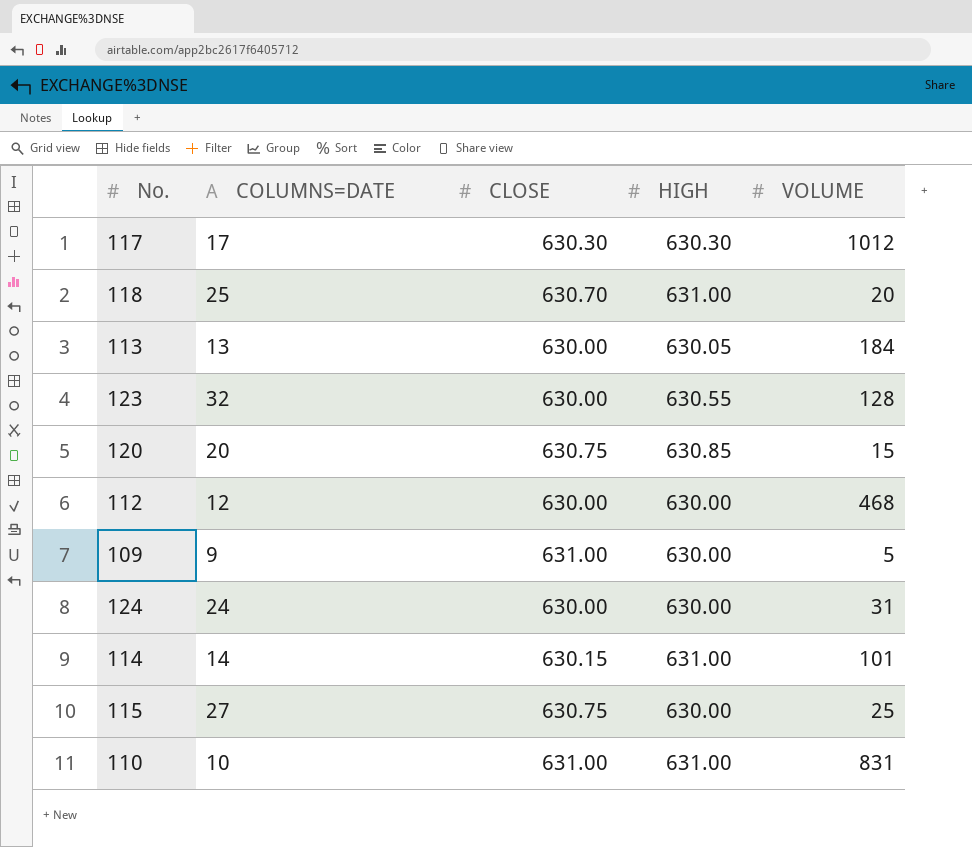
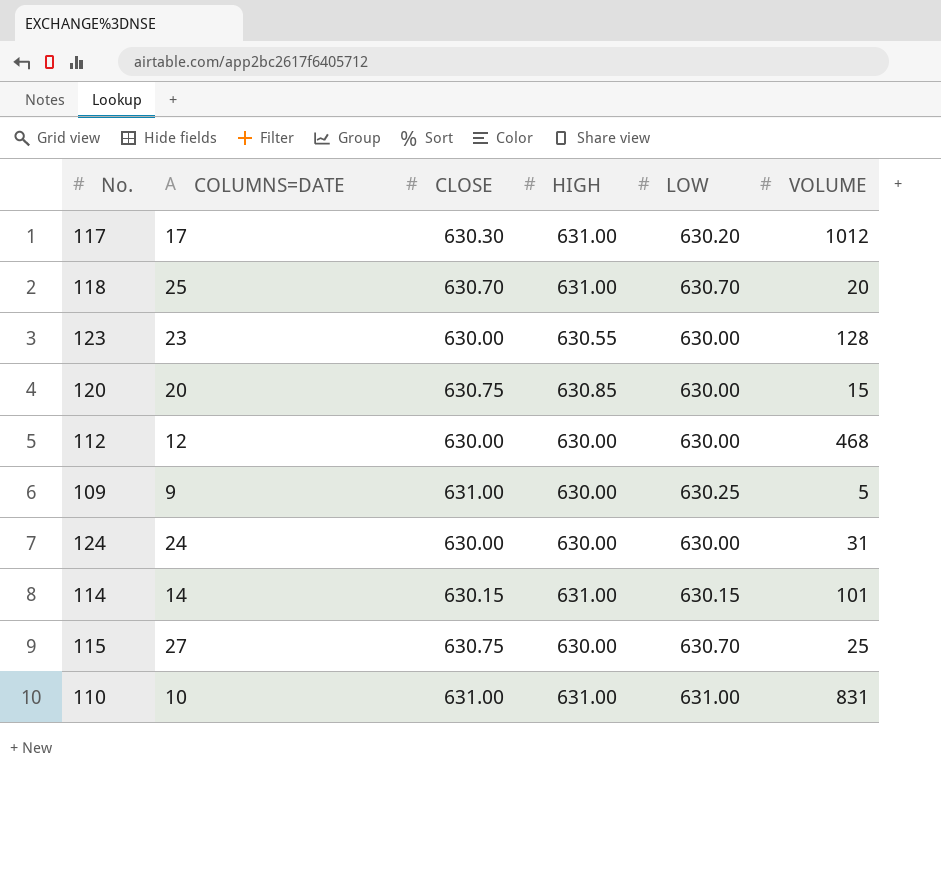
column LOW | position: none -> 5
row 113: 13 | 630.00 | 630.05 | 184 -> none
117 | HIGH: 630.30 -> 631.00
123 | COLUMNS=DATE: 32 -> 23

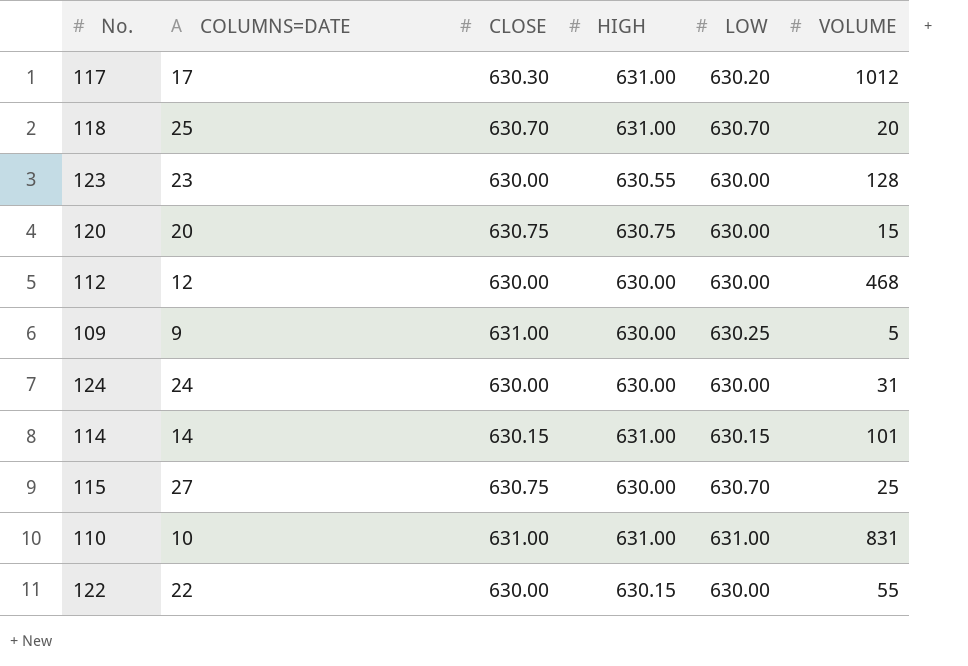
120 | HIGH: 630.85 -> 630.75
row 122: none -> 22 | 630.00 | 630.15 | 630.00 | 55

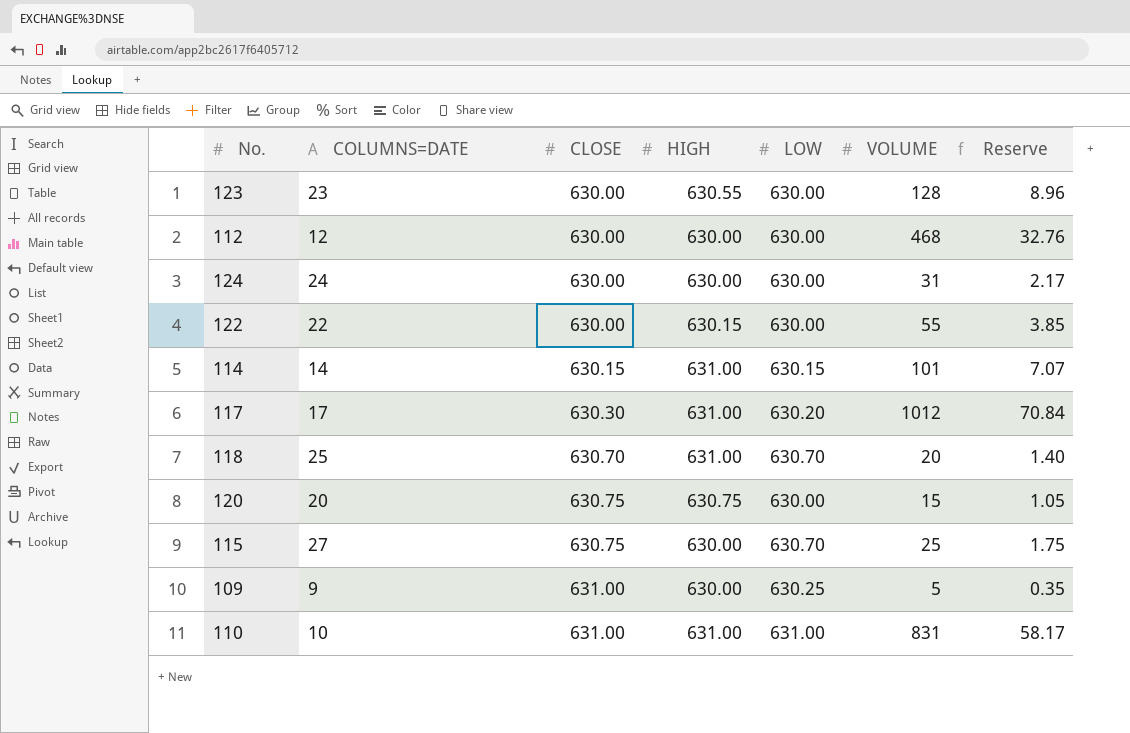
row order: none -> CLOSE ascending
column Reserve | formula: none -> [VOLUME] * 0.07

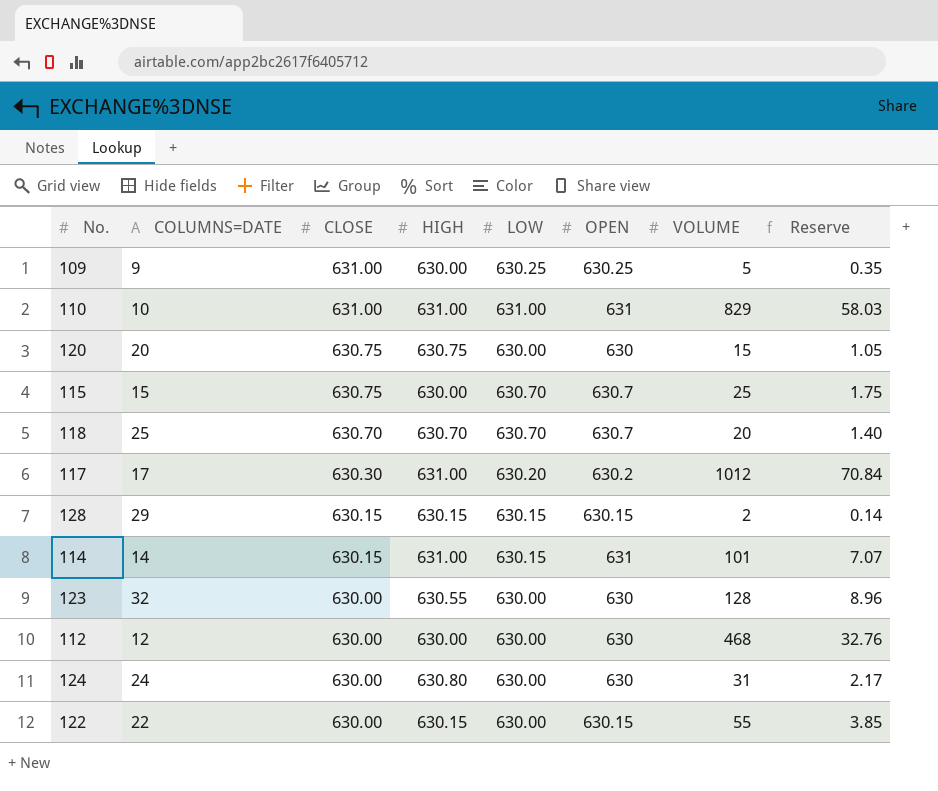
row order: CLOSE ascending -> CLOSE descending
column OPEN | position: none -> 6
110 | VOLUME: 831 -> 829
110 | Reserve: 58.17 -> 58.03
115 | COLUMNS=DATE: 27 -> 15
118 | HIGH: 631.00 -> 630.70
row 128: none -> 29 | 630.15 | 630.15 | 630.15 | 630.15 | 2 | 0.14
123 | COLUMNS=DATE: 23 -> 32
124 | HIGH: 630.00 -> 630.80

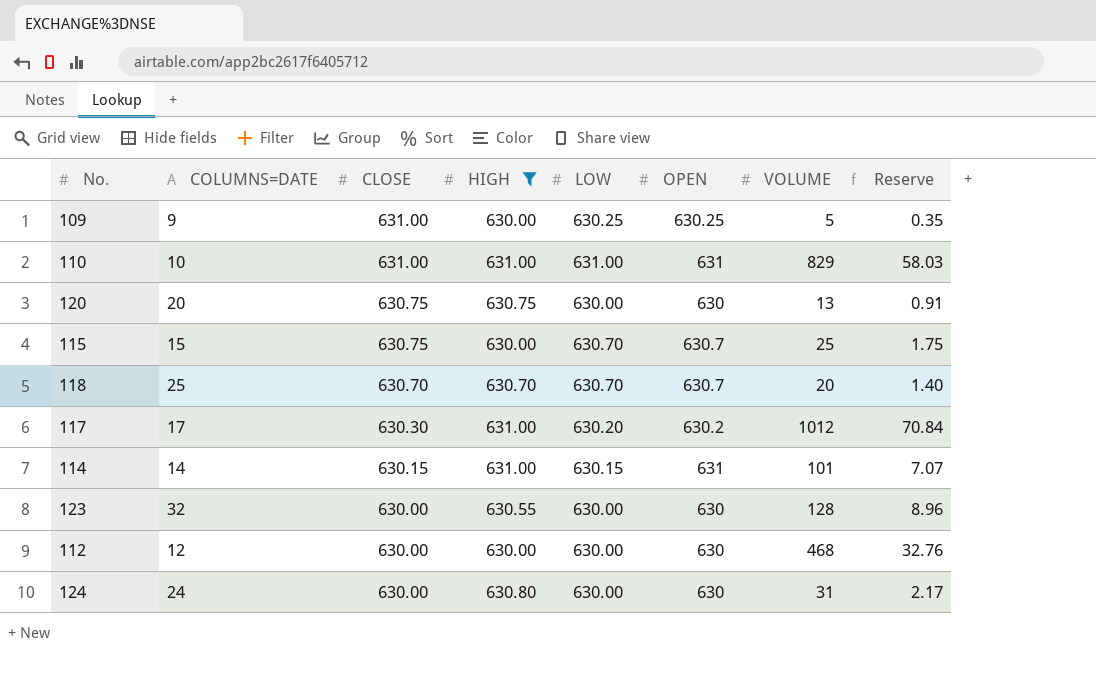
filter: none -> HIGH != 630.15
120 | VOLUME: 15 -> 13
120 | Reserve: 1.05 -> 0.91

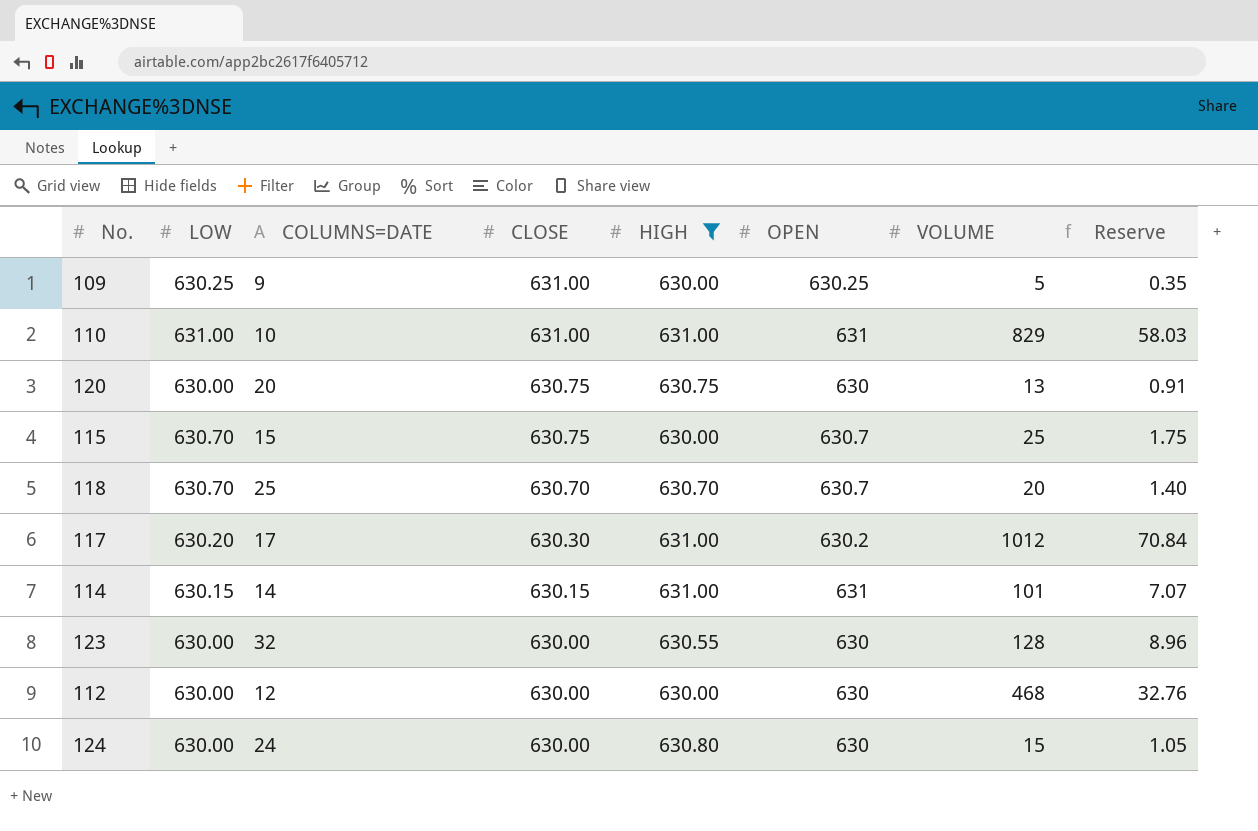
column LOW | position: 5 -> 2
124 | VOLUME: 31 -> 15
124 | Reserve: 2.17 -> 1.05

